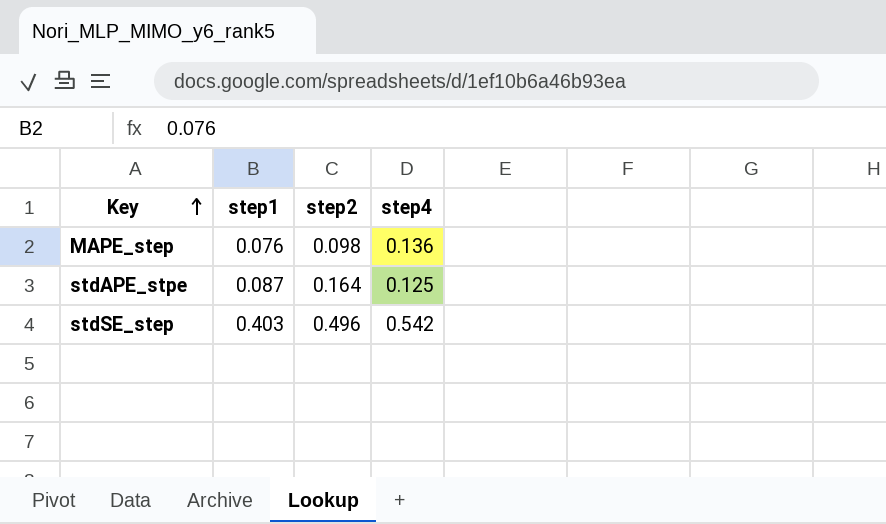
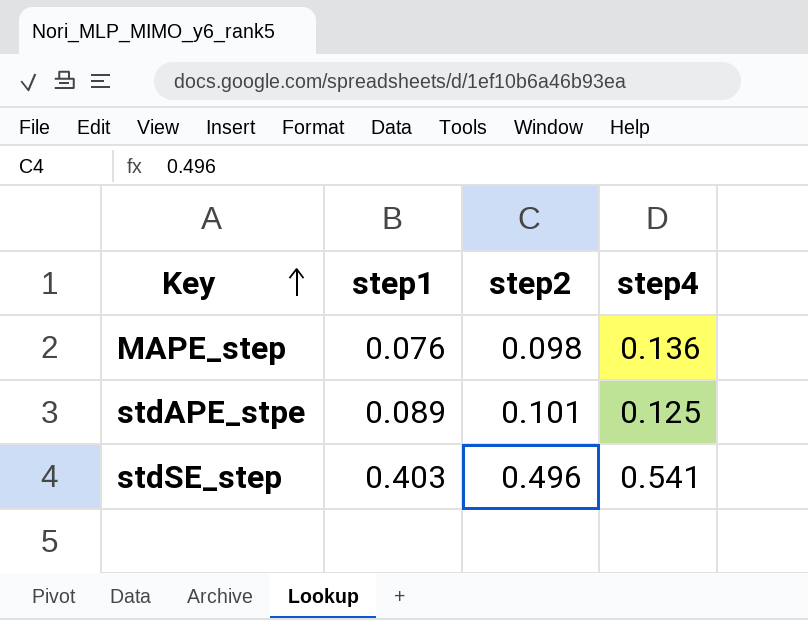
stdAPE_stpe | step1: 0.087 -> 0.089
stdAPE_stpe | step2: 0.164 -> 0.101
stdSE_step | step4: 0.542 -> 0.541

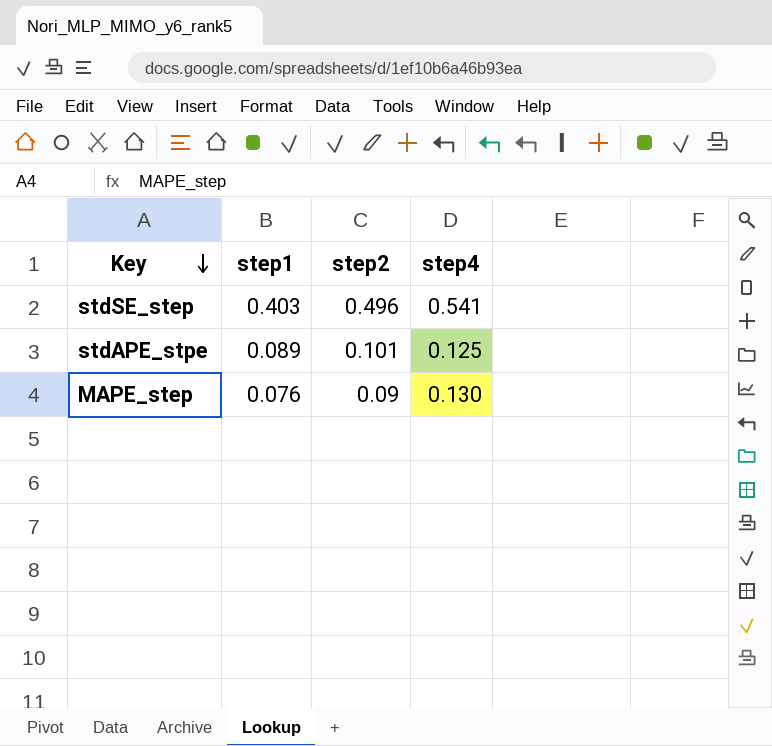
row order: Key ascending -> Key descending
MAPE_step | step2: 0.098 -> 0.09
MAPE_step | step4: 0.136 -> 0.130

